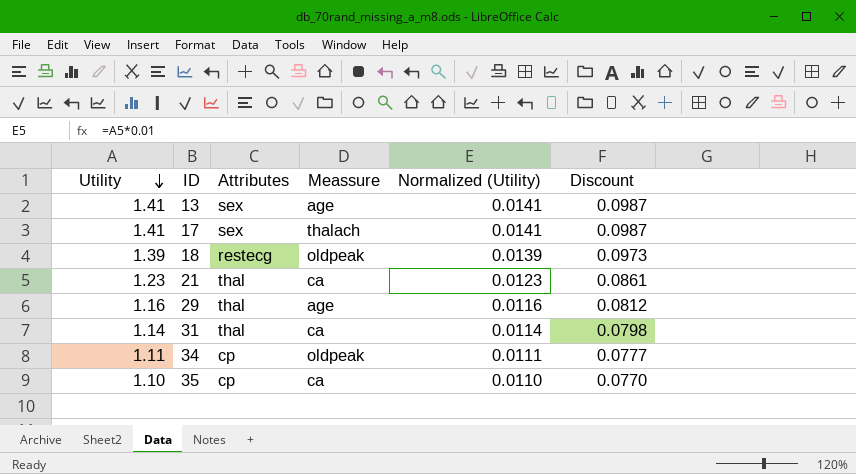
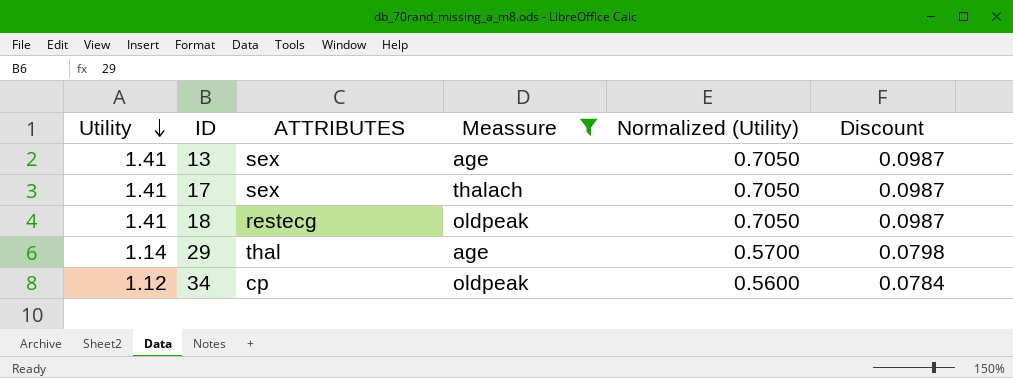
filter: none -> Meassure != ca
column name: Attributes -> ATTRIBUTES
column Normalized (Utility) | formula: [Utility] * 0.01 -> [Utility] * 0.5
18 | Utility: 1.39 -> 1.41
18 | Discount: 0.0973 -> 0.0987
29 | Utility: 1.16 -> 1.14
29 | Discount: 0.0812 -> 0.0798
34 | Utility: 1.11 -> 1.12
34 | Discount: 0.0777 -> 0.0784

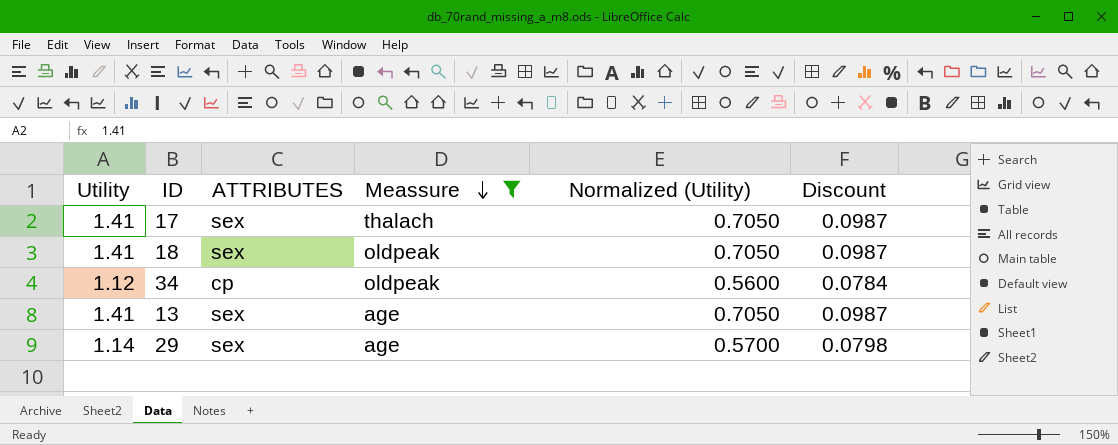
row order: Utility descending -> Meassure descending
18 | ATTRIBUTES: restecg -> sex
29 | ATTRIBUTES: thal -> sex

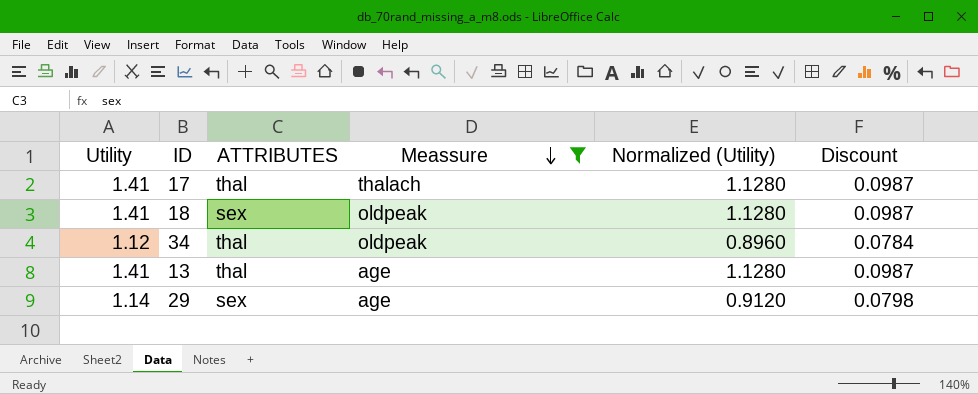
column Normalized (Utility) | formula: [Utility] * 0.5 -> [Utility] * 0.8
17 | ATTRIBUTES: sex -> thal
34 | ATTRIBUTES: cp -> thal
13 | ATTRIBUTES: sex -> thal

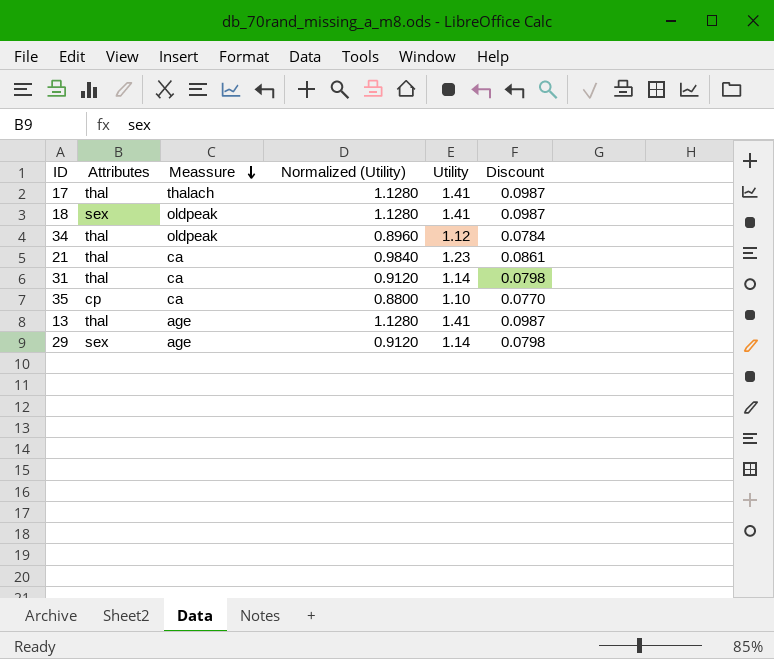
filter: Meassure != ca -> none
column name: ATTRIBUTES -> Attributes
column Utility | position: 1 -> 5

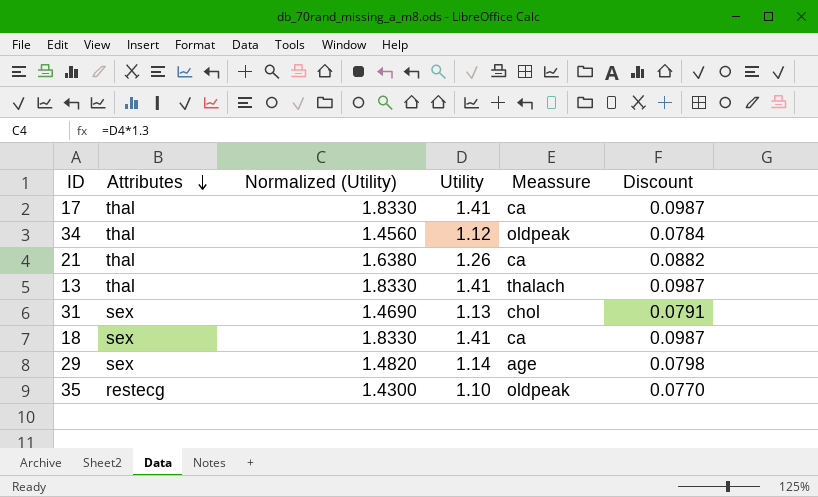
row order: Meassure descending -> Attributes descending
column Normalized (Utility) | formula: [Utility] * 0.8 -> [Utility] * 1.3
column Meassure | position: 3 -> 5
17 | Meassure: thalach -> ca
21 | Utility: 1.23 -> 1.26
21 | Discount: 0.0861 -> 0.0882
13 | Meassure: age -> thalach
31 | Attributes: thal -> sex
31 | Utility: 1.14 -> 1.13
31 | Meassure: ca -> chol
31 | Discount: 0.0798 -> 0.0791
18 | Meassure: oldpeak -> ca
35 | Attributes: cp -> restecg
35 | Meassure: ca -> oldpeak

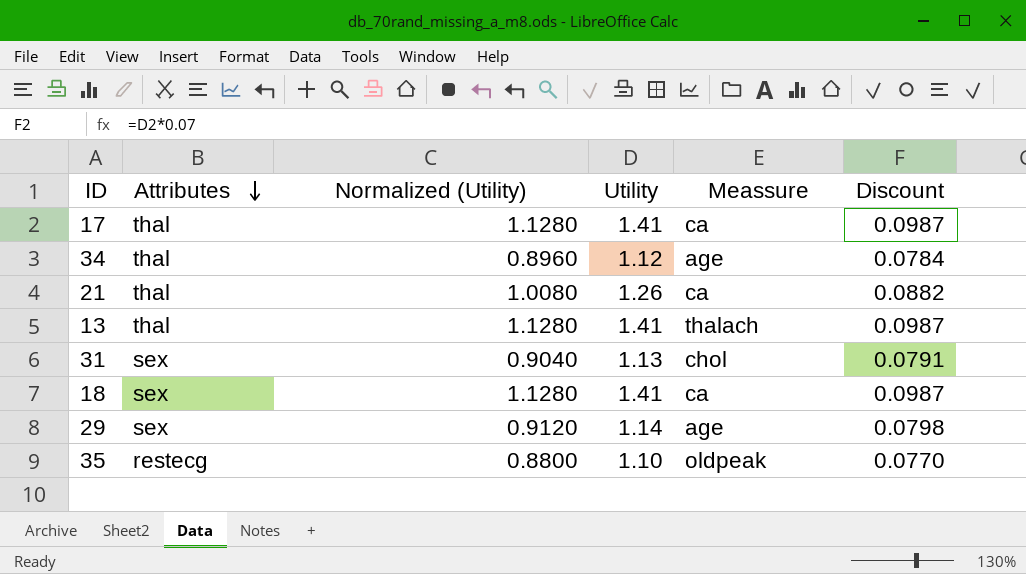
column Normalized (Utility) | formula: [Utility] * 1.3 -> [Utility] * 0.8
34 | Meassure: oldpeak -> age

